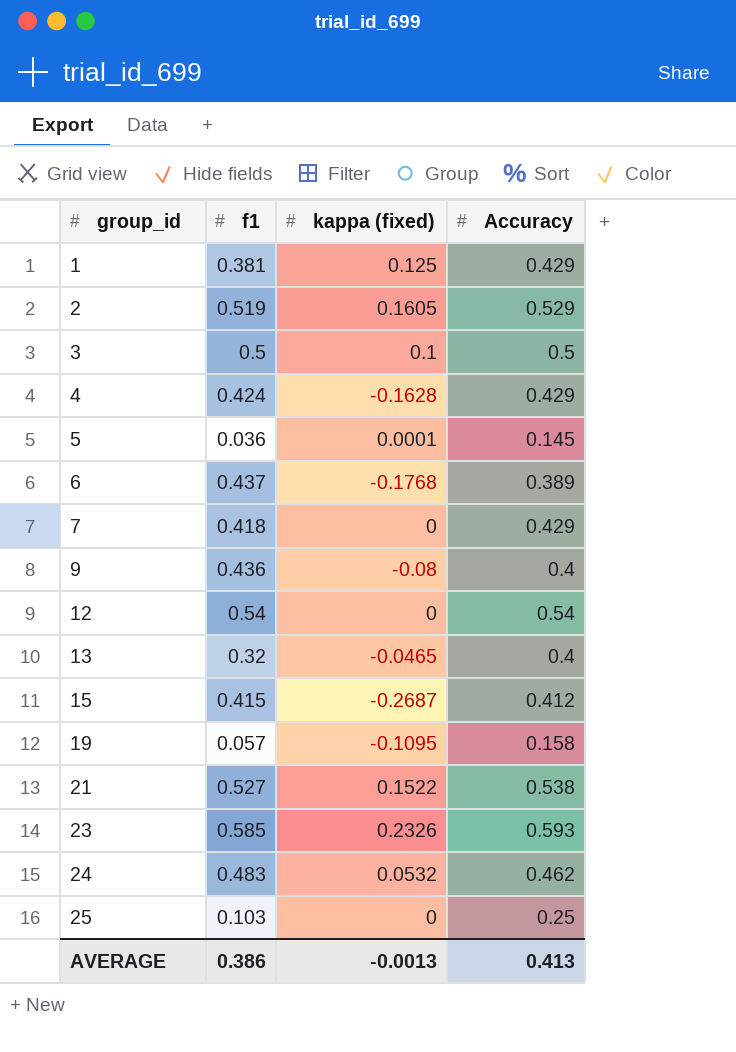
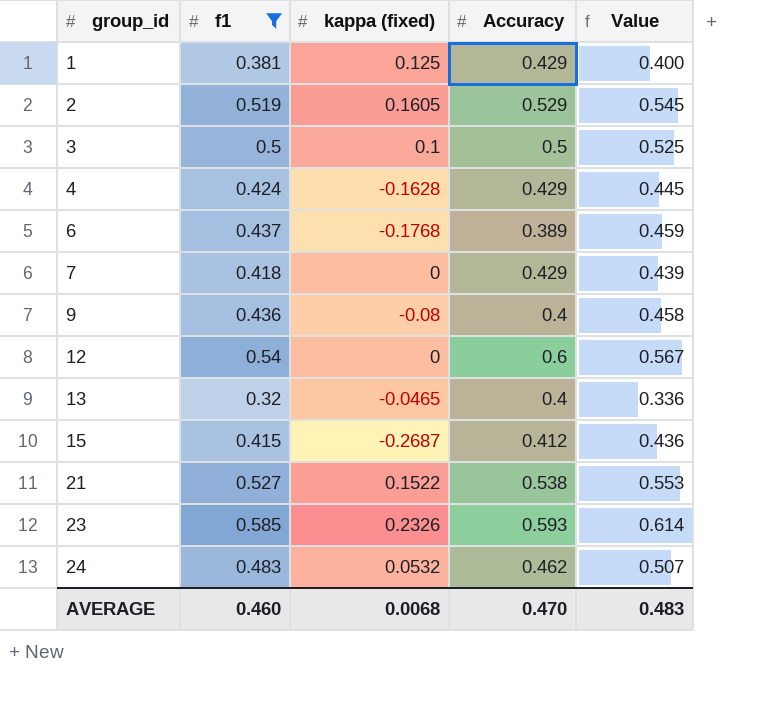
filter: none -> f1 >= 0.32
column Value | formula: none -> [f1] * 1.05
12 | Accuracy: 0.54 -> 0.6
AVERAGE | f1: 0.386 -> 0.460
AVERAGE | kappa (fixed): -0.0013 -> 0.0068
AVERAGE | Accuracy: 0.413 -> 0.470

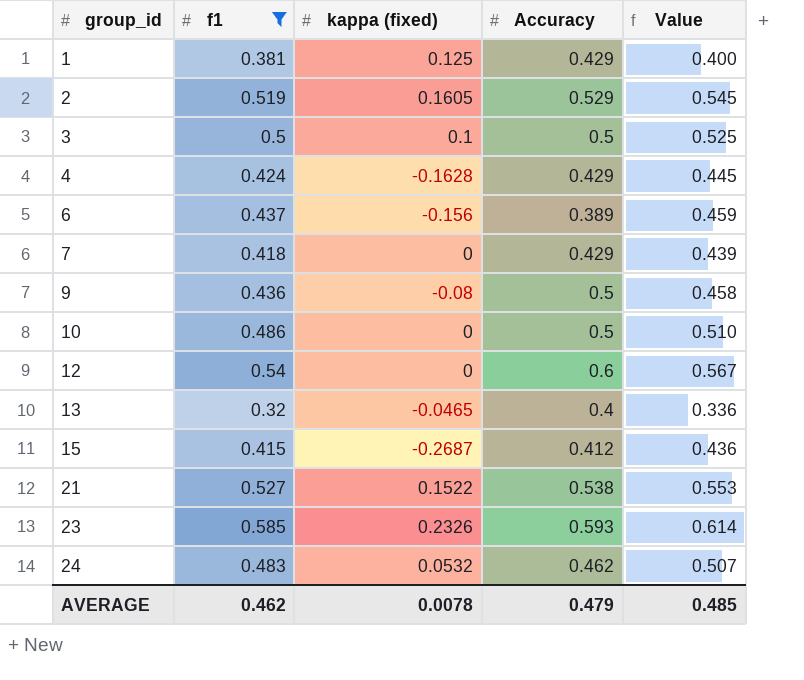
6 | kappa (fixed): -0.1768 -> -0.156
9 | Accuracy: 0.4 -> 0.5
row 10: none -> 0.486 | 0 | 0.5 | 0.510
AVERAGE | f1: 0.460 -> 0.462
AVERAGE | kappa (fixed): 0.0068 -> 0.0078
AVERAGE | Accuracy: 0.470 -> 0.479
AVERAGE | Value: 0.483 -> 0.485

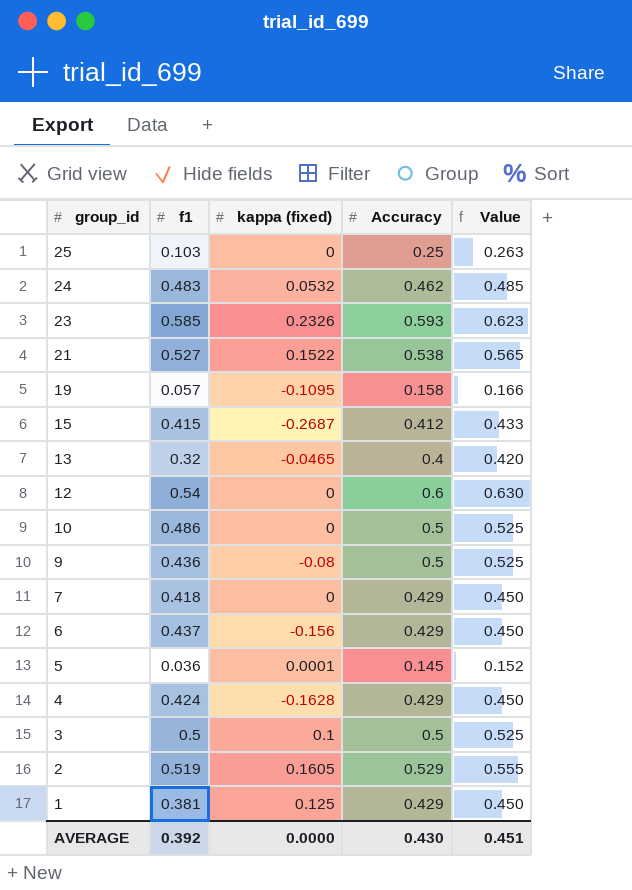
filter: f1 >= 0.32 -> none
row order: group_id ascending -> group_id descending
column Value | formula: [f1] * 1.05 -> [Accuracy] * 1.05
6 | Accuracy: 0.389 -> 0.429
AVERAGE | f1: 0.462 -> 0.392
AVERAGE | kappa (fixed): 0.0078 -> 0.0000
AVERAGE | Accuracy: 0.479 -> 0.430
AVERAGE | Value: 0.485 -> 0.451

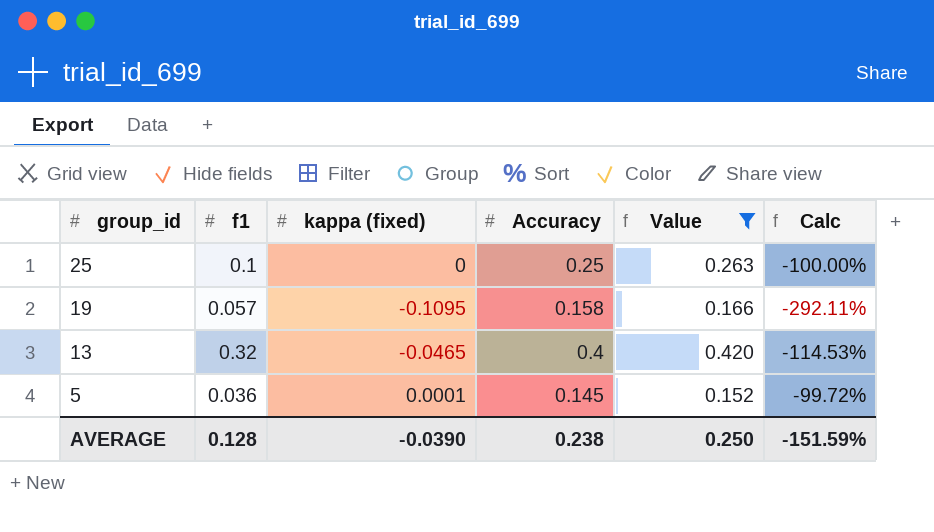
filter: none -> Value <= 0.420
column Calc | formula: none -> ([kappa (fixed)] - [f1]) / [f1]
25 | f1: 0.103 -> 0.1
AVERAGE | f1: 0.392 -> 0.128
AVERAGE | kappa (fixed): 0.0000 -> -0.0390
AVERAGE | Accuracy: 0.430 -> 0.238
AVERAGE | Value: 0.451 -> 0.250

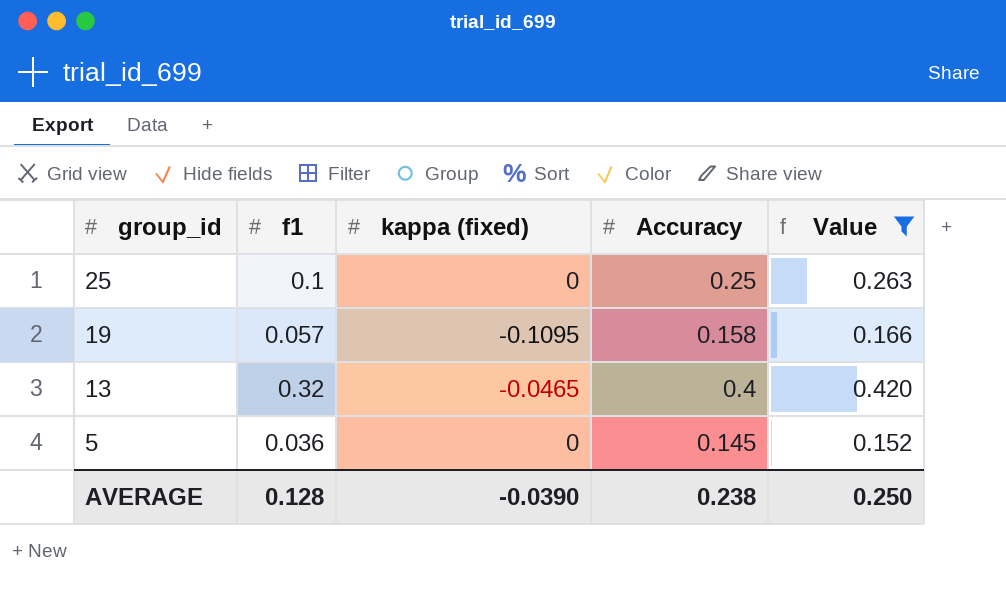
column Calc | formula: ([kappa (fixed)] - [f1]) / [f1] -> none
5 | kappa (fixed): 0.0001 -> 0

